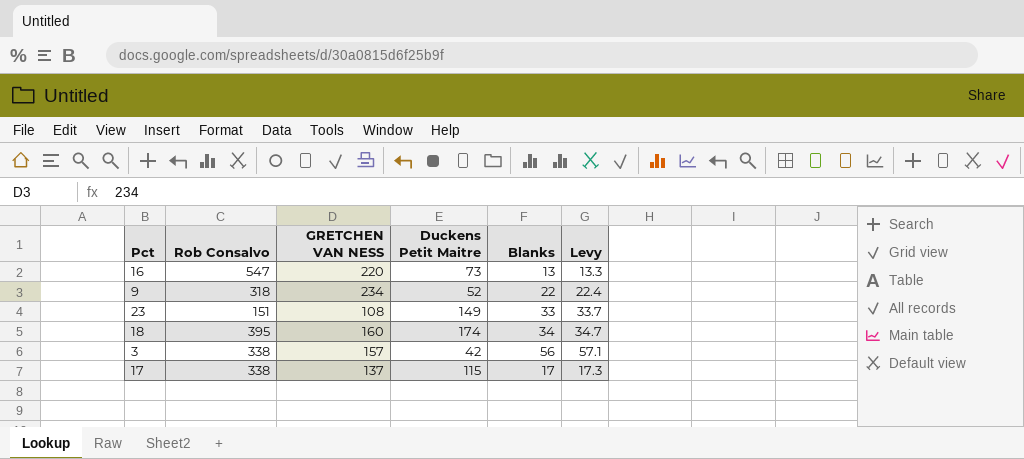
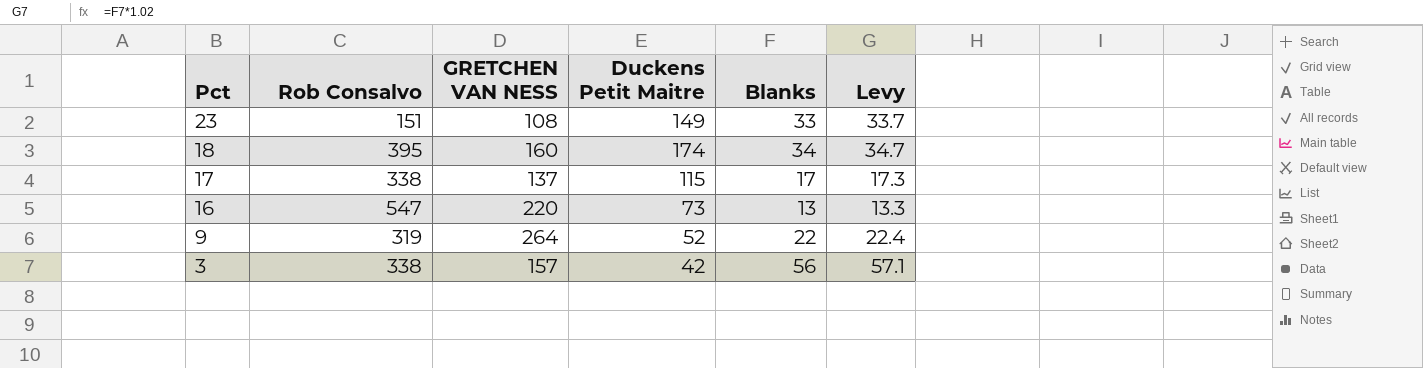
row order: none -> Pct descending
9 | Rob Consalvo: 318 -> 319
9 | GRETCHEN VAN NESS: 234 -> 264

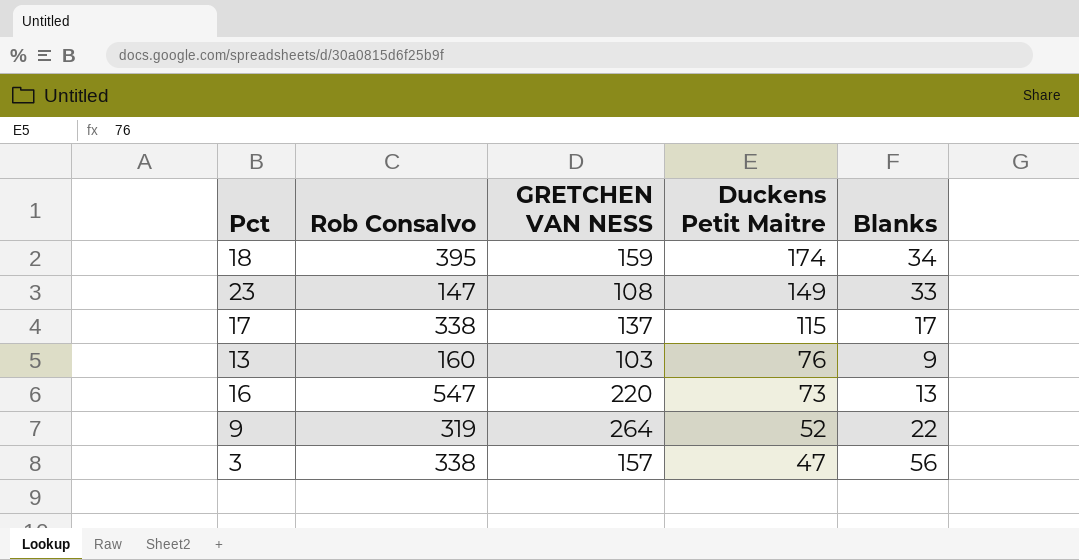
row order: Pct descending -> Duckens Petit Maitre descending
column Levy | formula: [Blanks] * 1.02 -> none
18 | GRETCHEN VAN NESS: 160 -> 159
23 | Rob Consalvo: 151 -> 147
row 13: none -> 160 | 103 | 76 | 9
3 | Duckens Petit Maitre: 42 -> 47

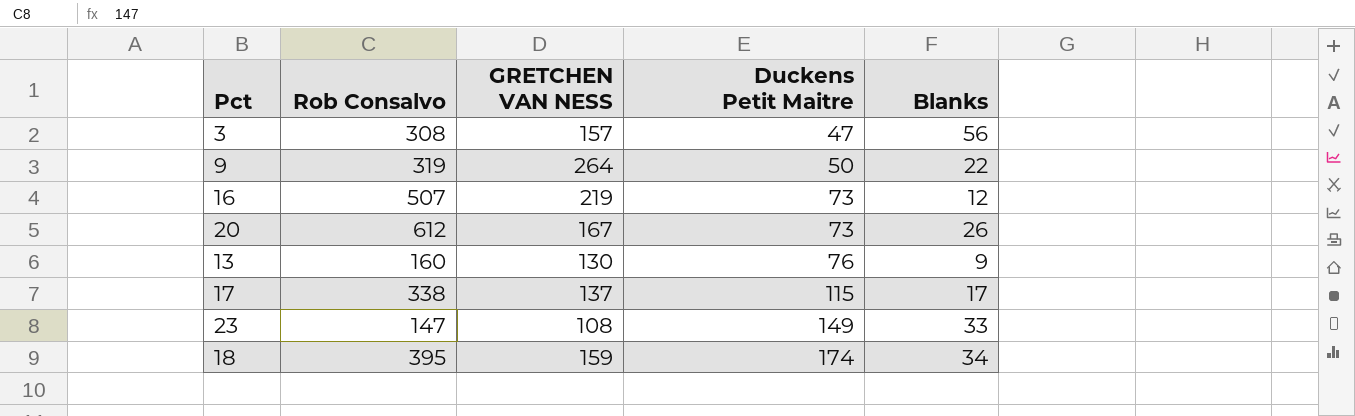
row order: Duckens Petit Maitre descending -> Duckens Petit Maitre ascending
3 | Rob Consalvo: 338 -> 308
9 | Duckens Petit Maitre: 52 -> 50
16 | Rob Consalvo: 547 -> 507
16 | GRETCHEN VAN NESS: 220 -> 219
16 | Blanks: 13 -> 12
row 20: none -> 612 | 167 | 73 | 26
13 | GRETCHEN VAN NESS: 103 -> 130

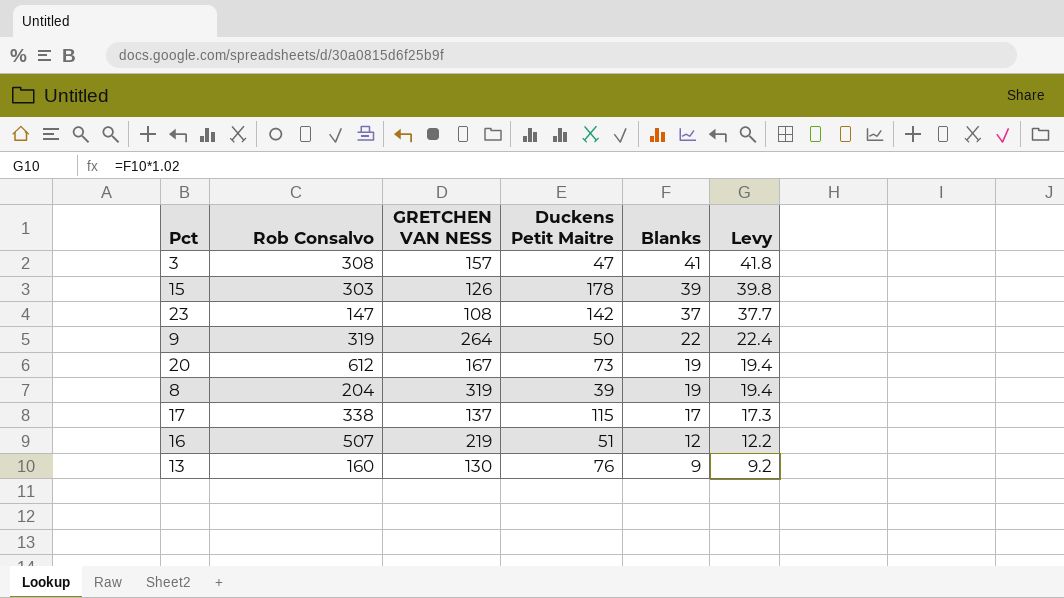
row order: Duckens Petit Maitre ascending -> Blanks descending
column Levy | formula: none -> [Blanks] * 1.02
row 18: 395 | 159 | 174 | 34 -> none
3 | Blanks: 56 -> 41
row 15: none -> 303 | 126 | 178 | 39 | 39.8
23 | Duckens Petit Maitre: 149 -> 142
23 | Blanks: 33 -> 37
20 | Blanks: 26 -> 19
row 8: none -> 204 | 319 | 39 | 19 | 19.4
16 | Duckens Petit Maitre: 73 -> 51

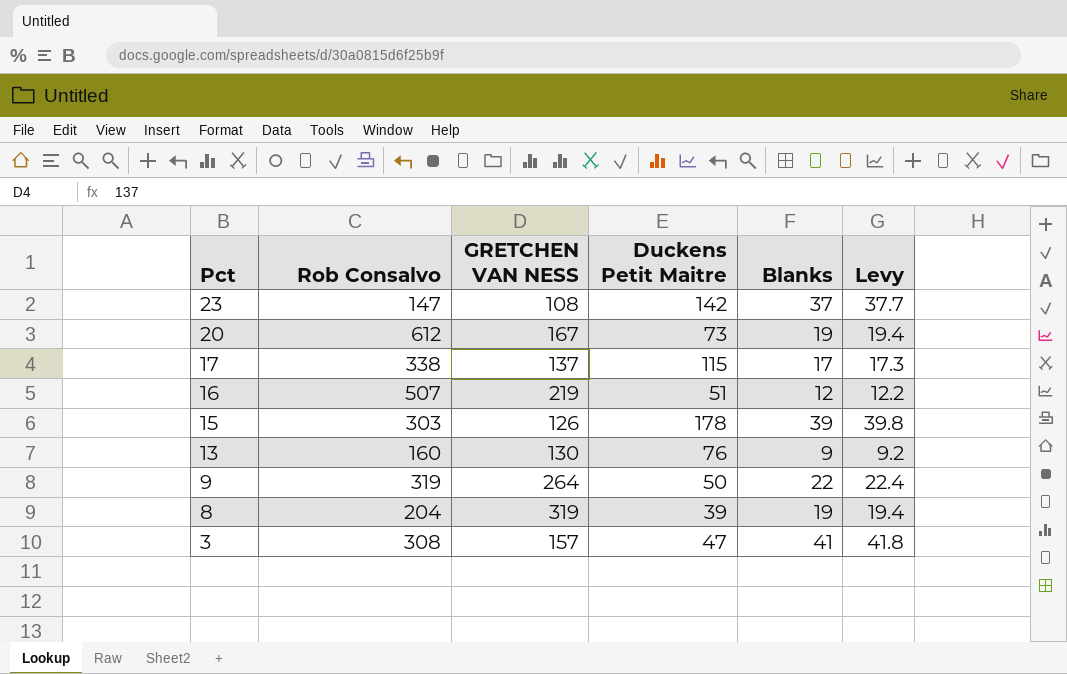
row order: Blanks descending -> Pct descending

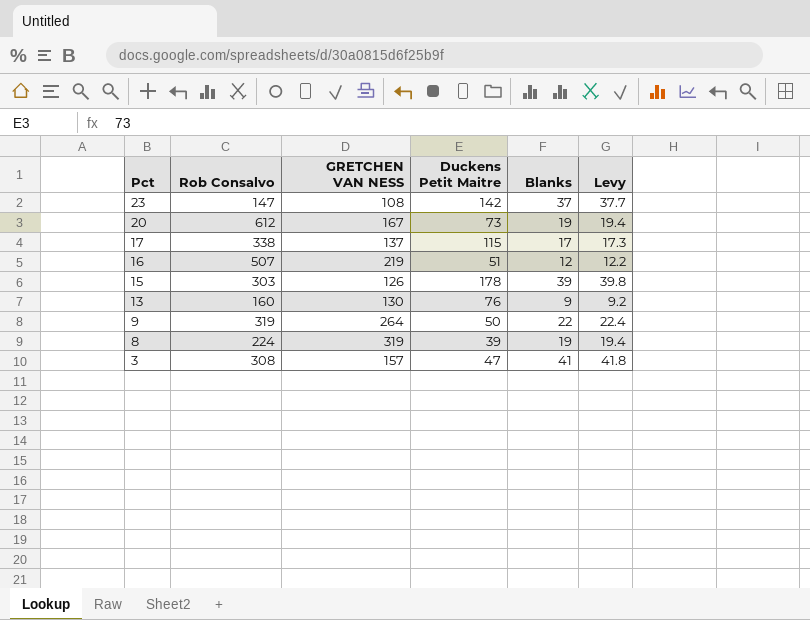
8 | Rob Consalvo: 204 -> 224

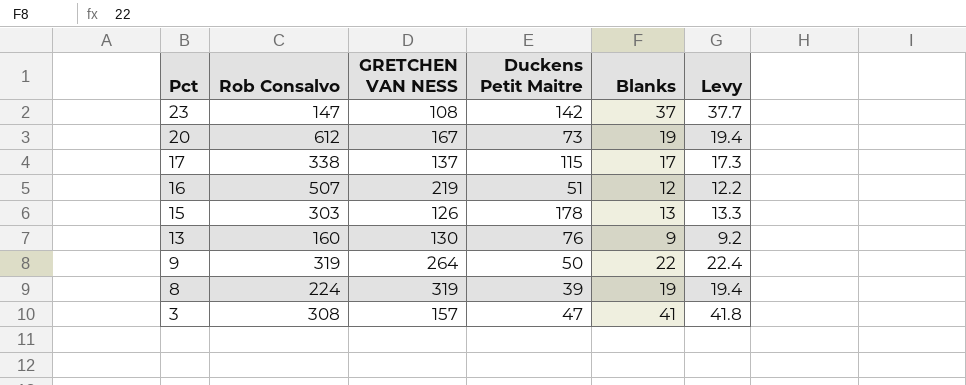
15 | Blanks: 39 -> 13
15 | Levy: 39.8 -> 13.3

